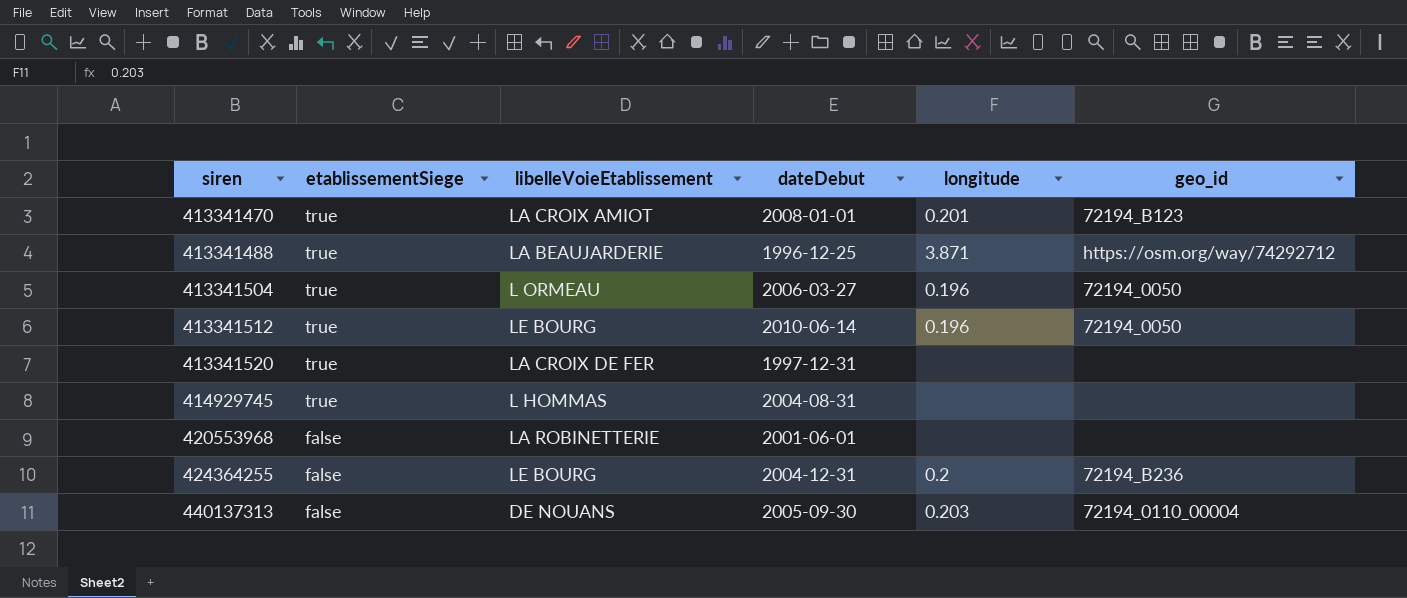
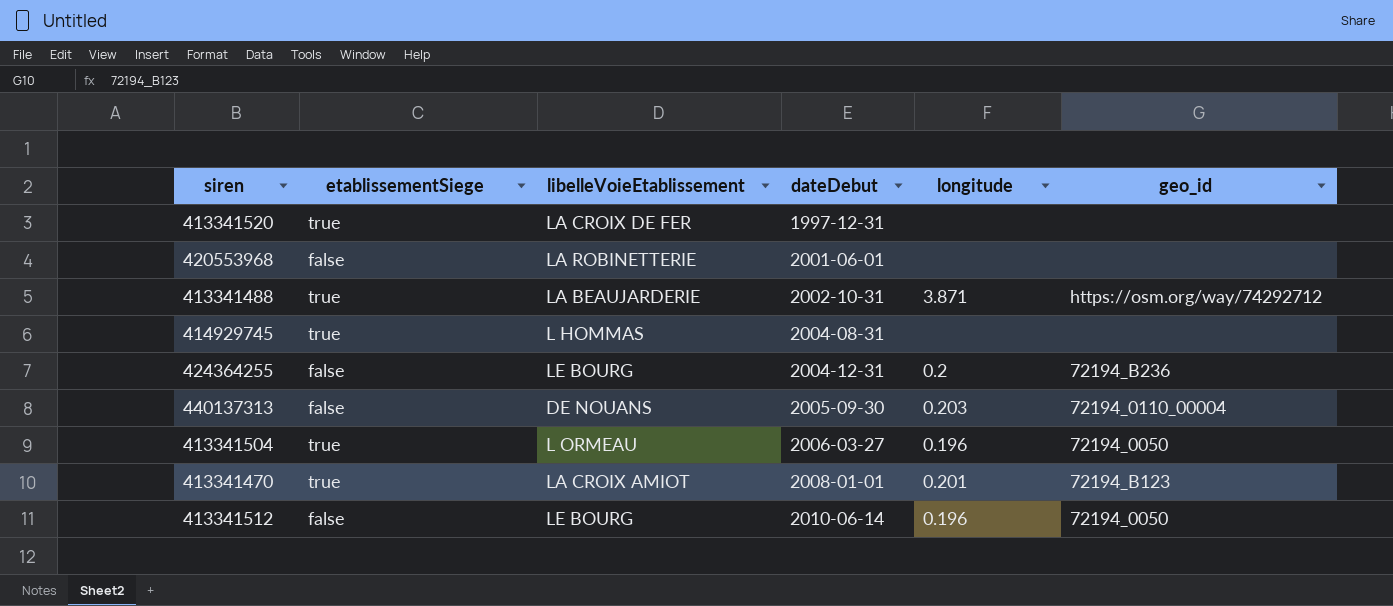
row order: siren ascending -> dateDebut ascending
413341488 | dateDebut: 1996-12-25 -> 2002-10-31
413341512 | etablissementSiege: true -> false

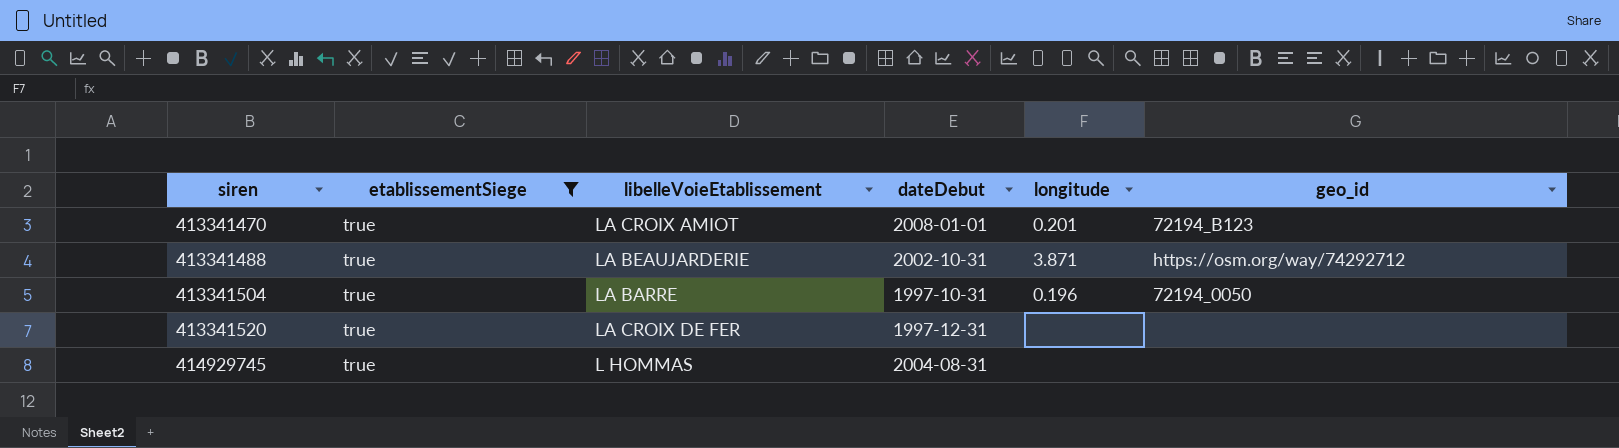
filter: none -> etablissementSiege = true
row order: dateDebut ascending -> siren ascending
413341504 | libelleVoieEtablissement: L ORMEAU -> LA BARRE
413341504 | dateDebut: 2006-03-27 -> 1997-10-31

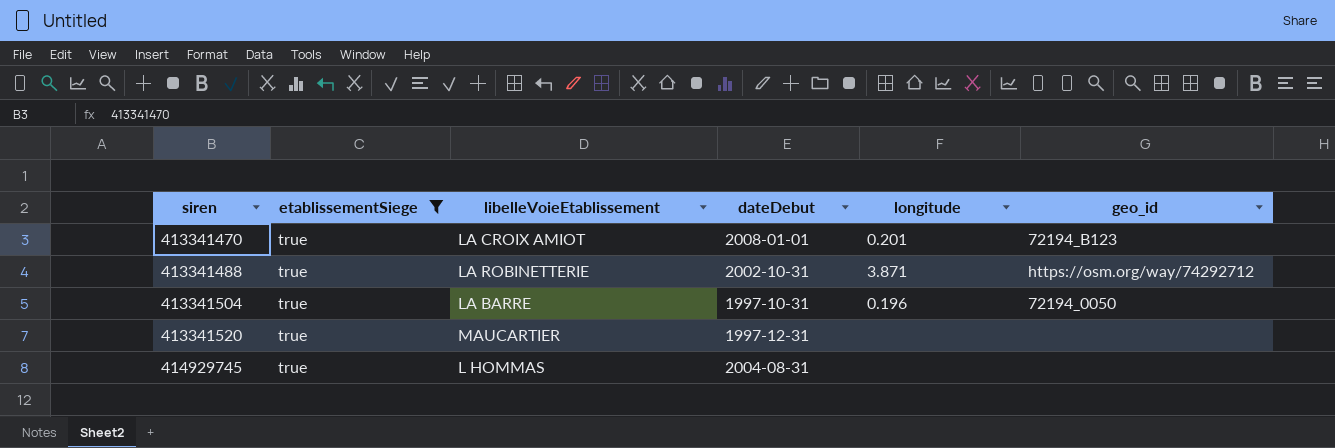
413341488 | libelleVoieEtablissement: LA BEAUJARDERIE -> LA ROBINETTERIE
413341520 | libelleVoieEtablissement: LA CROIX DE FER -> MAUCARTIER

